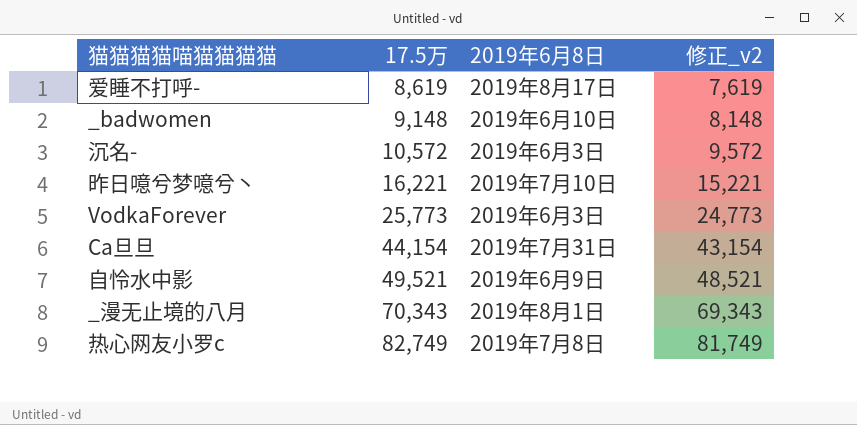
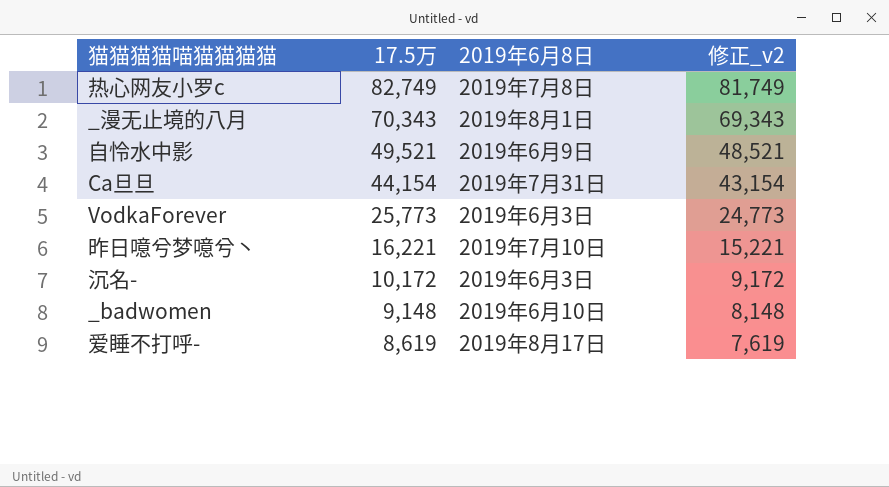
row order: 17.5万 ascending -> 17.5万 descending
沉名- | 17.5万: 10,572 -> 10,172
沉名- | 修正_v2: 9,572 -> 9,172

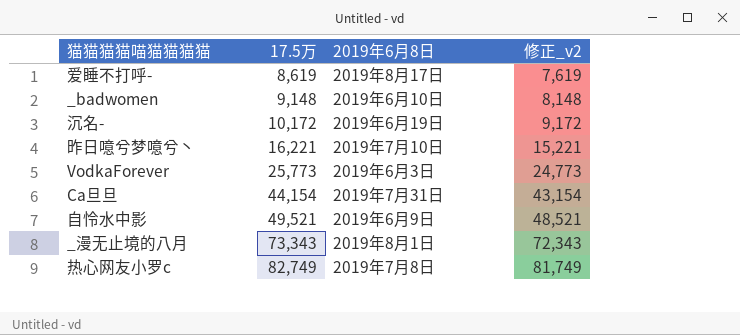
row order: 17.5万 descending -> 17.5万 ascending
沉名- | 2019年6月8日: 2019年6月3日 -> 2019年6月19日
_漫无止境的八月 | 17.5万: 70,343 -> 73,343
_漫无止境的八月 | 修正_v2: 69,343 -> 72,343

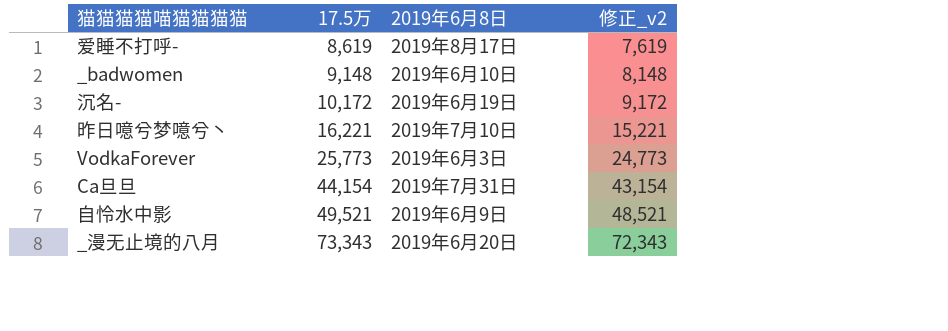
row 热心网友小罗c: 82,749 | 2019年7月8日 | 81,749 -> none
_漫无止境的八月 | 2019年6月8日: 2019年8月1日 -> 2019年6月20日

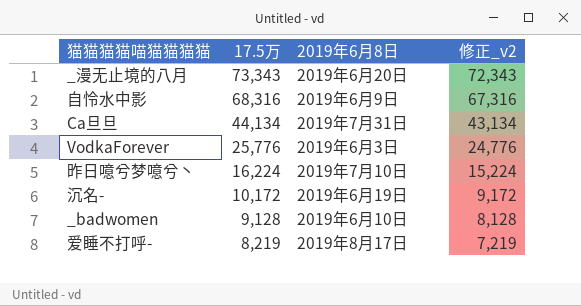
row order: 17.5万 ascending -> 17.5万 descending
自怜水中影 | 17.5万: 49,521 -> 68,316
自怜水中影 | 修正_v2: 48,521 -> 67,316
Ca旦旦 | 17.5万: 44,154 -> 44,134
Ca旦旦 | 修正_v2: 43,154 -> 43,134
VodkaForever | 17.5万: 25,773 -> 25,776
VodkaForever | 修正_v2: 24,773 -> 24,776
昨日噫兮梦噫兮丶 | 17.5万: 16,221 -> 16,224
昨日噫兮梦噫兮丶 | 修正_v2: 15,221 -> 15,224
_badwomen | 17.5万: 9,148 -> 9,128
_badwomen | 修正_v2: 8,148 -> 8,128
爱睡不打呼- | 17.5万: 8,619 -> 8,219
爱睡不打呼- | 修正_v2: 7,619 -> 7,219

